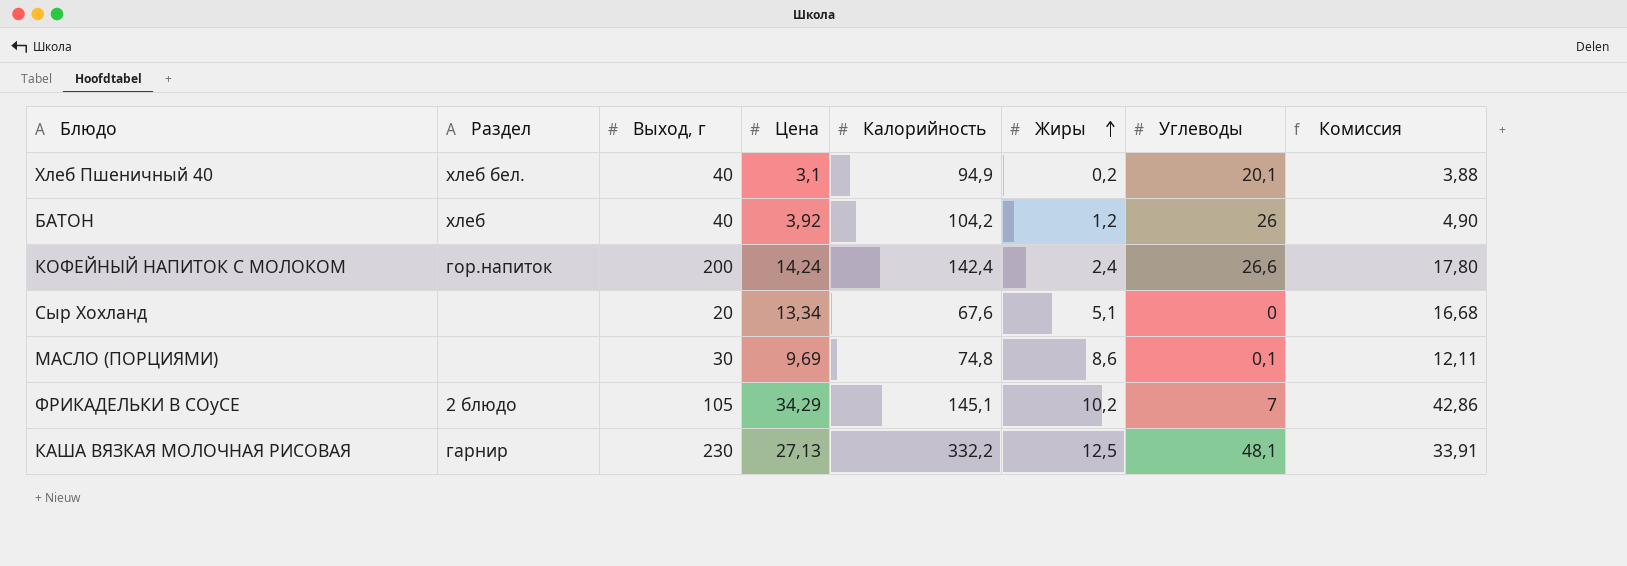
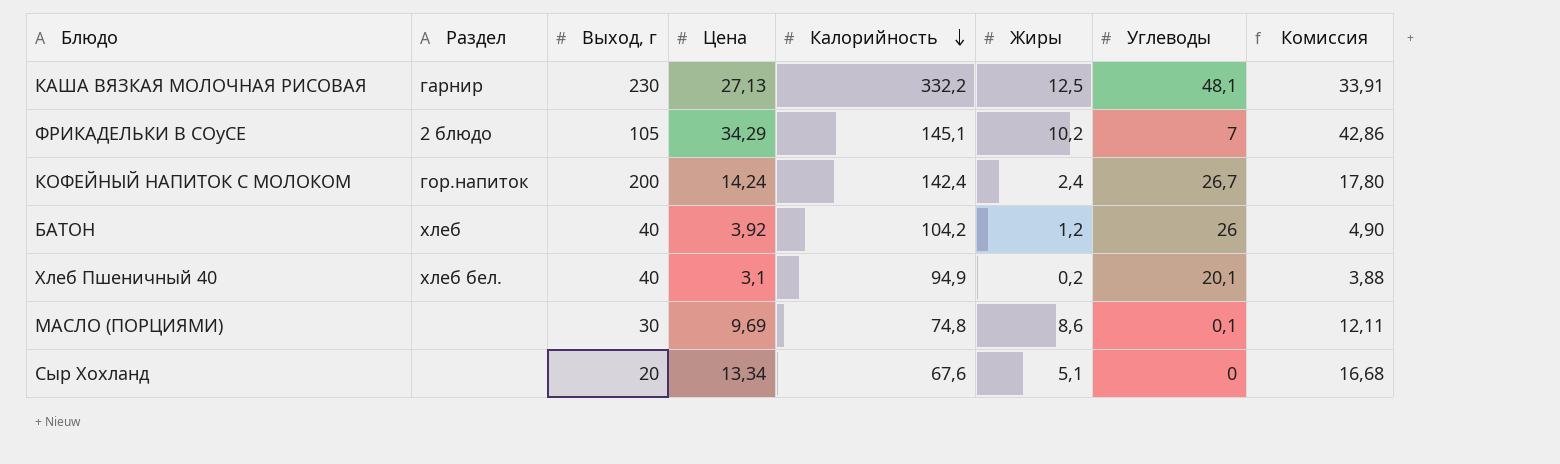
row order: Жиры ascending -> Калорийность descending
КОФЕЙНЫЙ НАПИТОК С МОЛОКОМ | Углеводы: 26,6 -> 26,7

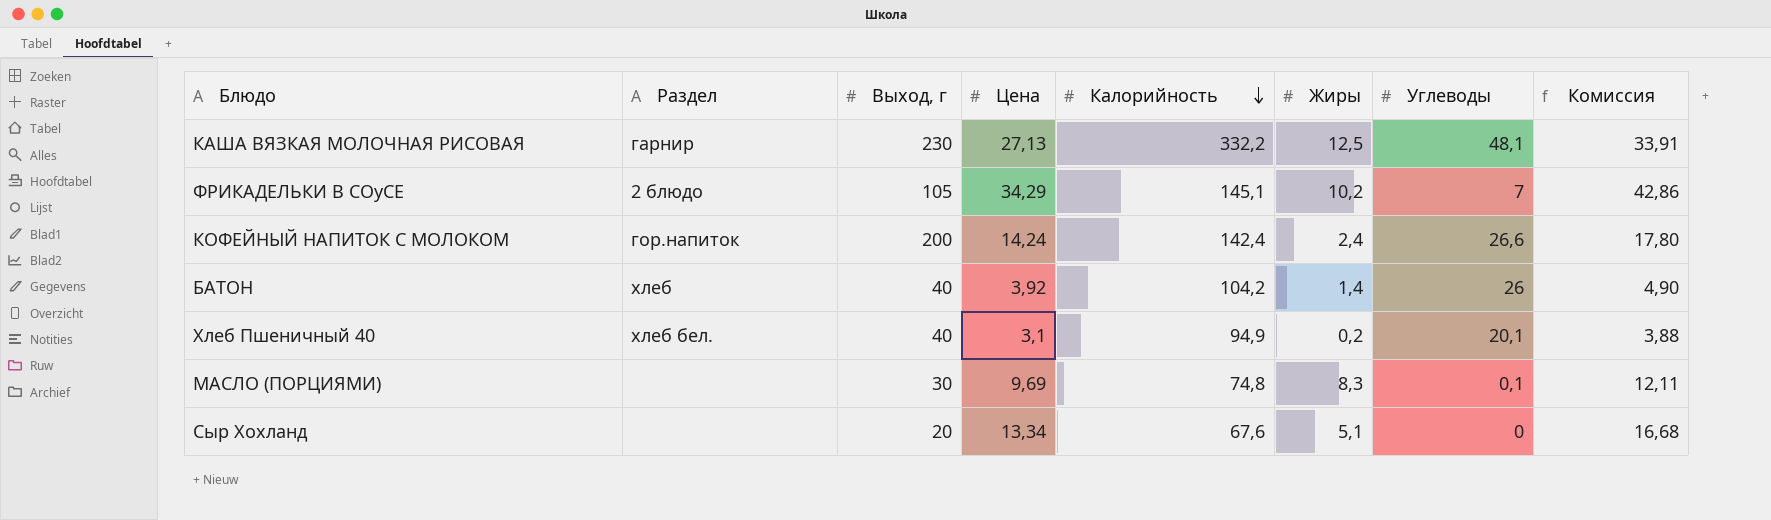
КОФЕЙНЫЙ НАПИТОК С МОЛОКОМ | Углеводы: 26,7 -> 26,6
БАТОН | Жиры: 1,2 -> 1,4
МАСЛО (ПОРЦИЯМИ) | Жиры: 8,6 -> 8,3

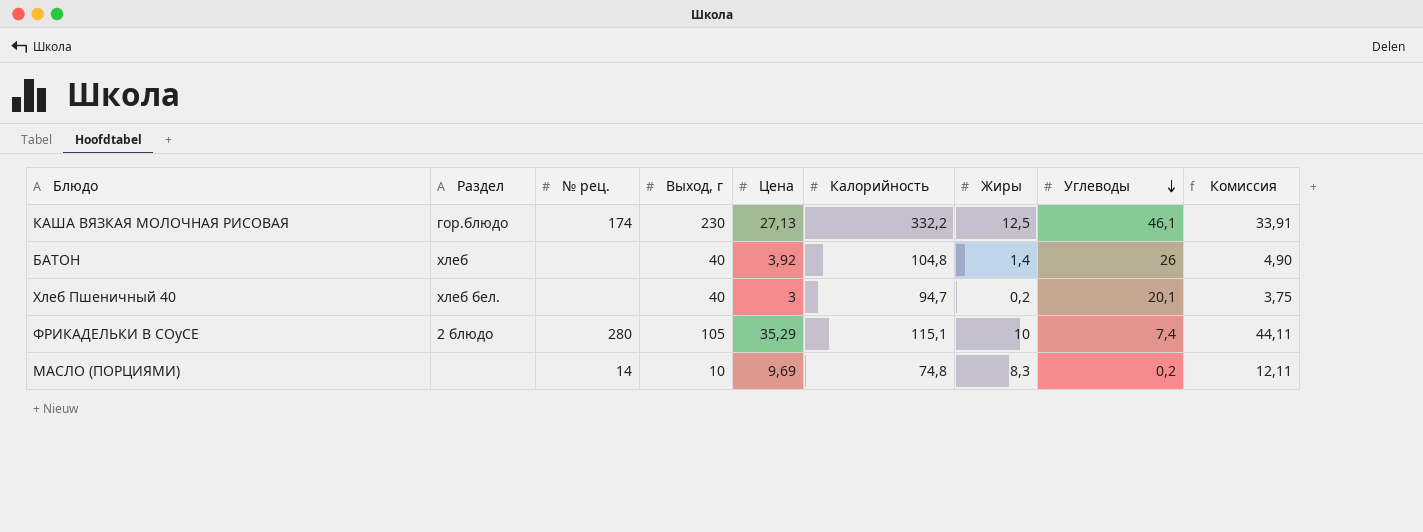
row order: Калорийность descending -> Углеводы descending
column № рец. | position: none -> 3
row КОФЕЙНЫЙ НАПИТОК С МОЛОКОМ: гор.напиток | 200 | 14,24 | 142,4 | 2,4 | 26,6 | 17,80 -> none
row Сыр Хохланд: none | 20 | 13,34 | 67,6 | 5,1 | 0 | 16,68 -> none
КАША ВЯЗКАЯ МОЛОЧНАЯ РИСОВАЯ | Раздел: гарнир -> гор.блюдо
КАША ВЯЗКАЯ МОЛОЧНАЯ РИСОВАЯ | Углеводы: 48,1 -> 46,1
БАТОН | Калорийность: 104,2 -> 104,8
Хлеб Пшеничный 40 | Цена: 3,1 -> 3
Хлеб Пшеничный 40 | Калорийность: 94,9 -> 94,7
Хлеб Пшеничный 40 | Комиссия: 3,88 -> 3,75
ФРИКАДЕЛЬКИ В СОуСЕ | Цена: 34,29 -> 35,29
ФРИКАДЕЛЬКИ В СОуСЕ | Калорийность: 145,1 -> 115,1
ФРИКАДЕЛЬКИ В СОуСЕ | Жиры: 10,2 -> 10
ФРИКАДЕЛЬКИ В СОуСЕ | Углеводы: 7 -> 7,4
ФРИКАДЕЛЬКИ В СОуСЕ | Комиссия: 42,86 -> 44,11
МАСЛО (ПОРЦИЯМИ) | Выход, г: 30 -> 10
МАСЛО (ПОРЦИЯМИ) | Углеводы: 0,1 -> 0,2

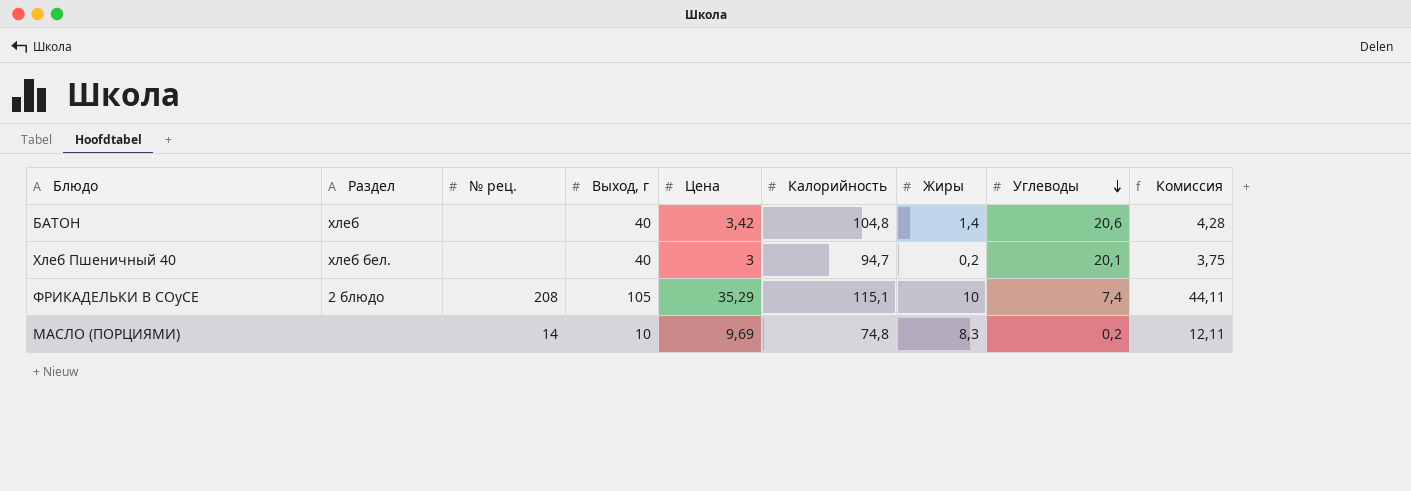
row КАША ВЯЗКАЯ МОЛОЧНАЯ РИСОВАЯ: гор.блюдо | 174 | 230 | 27,13 | 332,2 | 12,5 | 46,1 | 33,91 -> none
БАТОН | Цена: 3,92 -> 3,42
БАТОН | Углеводы: 26 -> 20,6
БАТОН | Комиссия: 4,90 -> 4,28
ФРИКАДЕЛЬКИ В СОуСЕ | № рец.: 280 -> 208

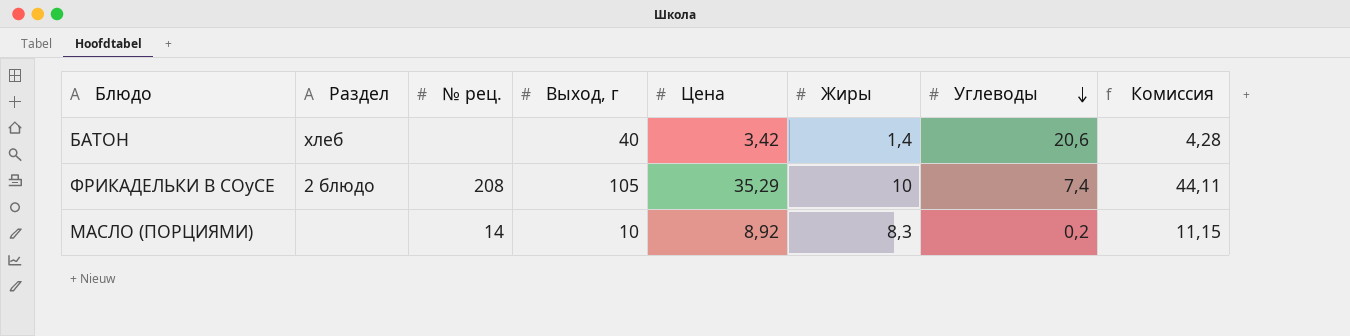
column Калорийность | position: 6 -> none
row Хлеб Пшеничный 40: хлеб бел. | none | 40 | 3 | 94,7 | 0,2 | 20,1 | 3,75 -> none
МАСЛО (ПОРЦИЯМИ) | Цена: 9,69 -> 8,92
МАСЛО (ПОРЦИЯМИ) | Комиссия: 12,11 -> 11,15

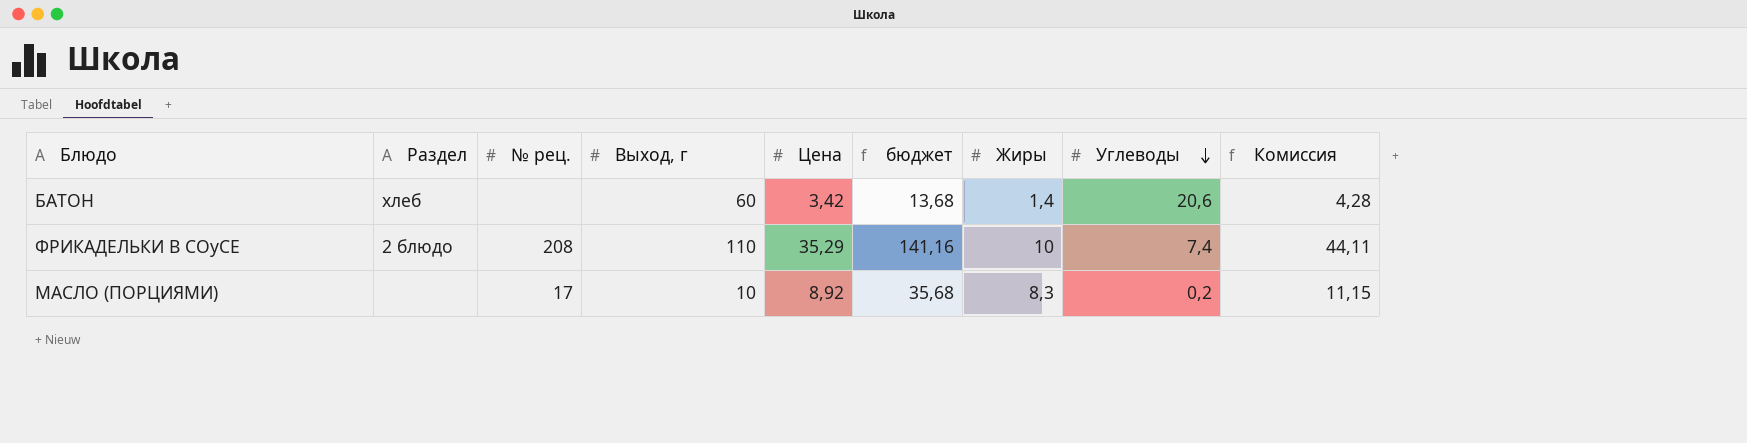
column бюджет | formula: none -> [Цена] * 4
БАТОН | Выход, г: 40 -> 60
ФРИКАДЕЛЬКИ В СОуСЕ | Выход, г: 105 -> 110
МАСЛО (ПОРЦИЯМИ) | № рец.: 14 -> 17

